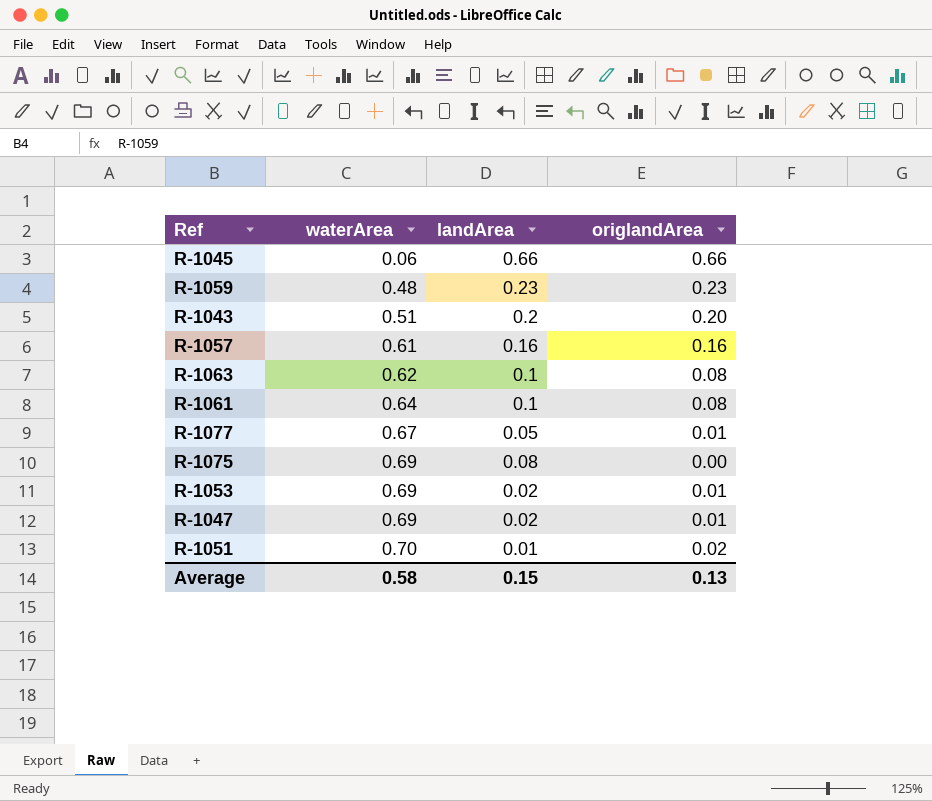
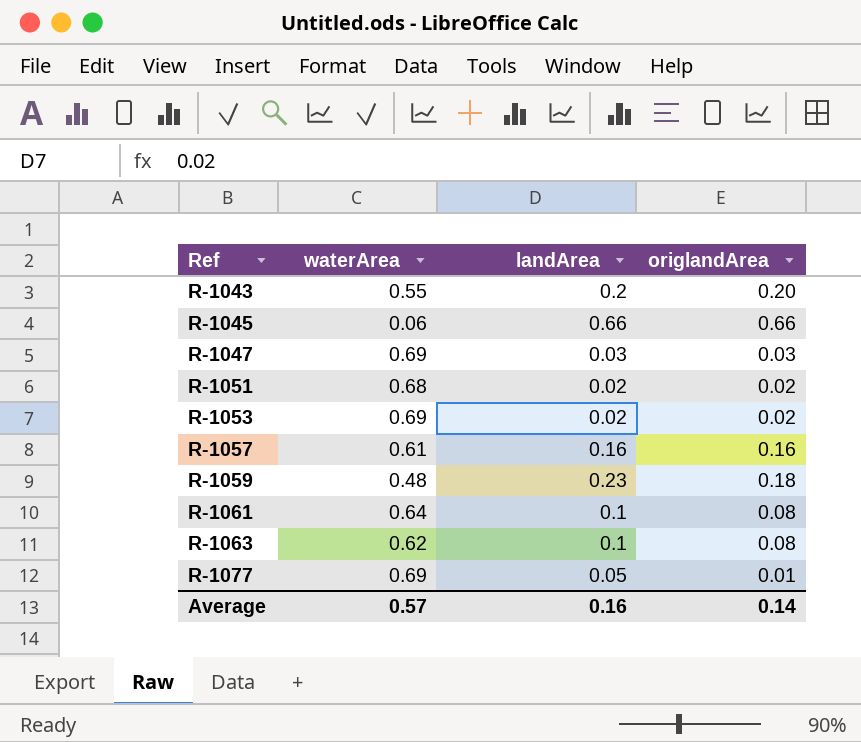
row order: waterArea ascending -> Ref ascending
row R-1075: 0.69 | 0.08 | 0.00 -> none
R-1043 | waterArea: 0.51 -> 0.55
R-1047 | landArea: 0.02 -> 0.03
R-1047 | origlandArea: 0.01 -> 0.03
R-1051 | waterArea: 0.70 -> 0.68
R-1051 | landArea: 0.01 -> 0.02
R-1053 | origlandArea: 0.01 -> 0.02
R-1059 | origlandArea: 0.23 -> 0.18
R-1077 | waterArea: 0.67 -> 0.69
Average | waterArea: 0.58 -> 0.57
Average | landArea: 0.15 -> 0.16
Average | origlandArea: 0.13 -> 0.14

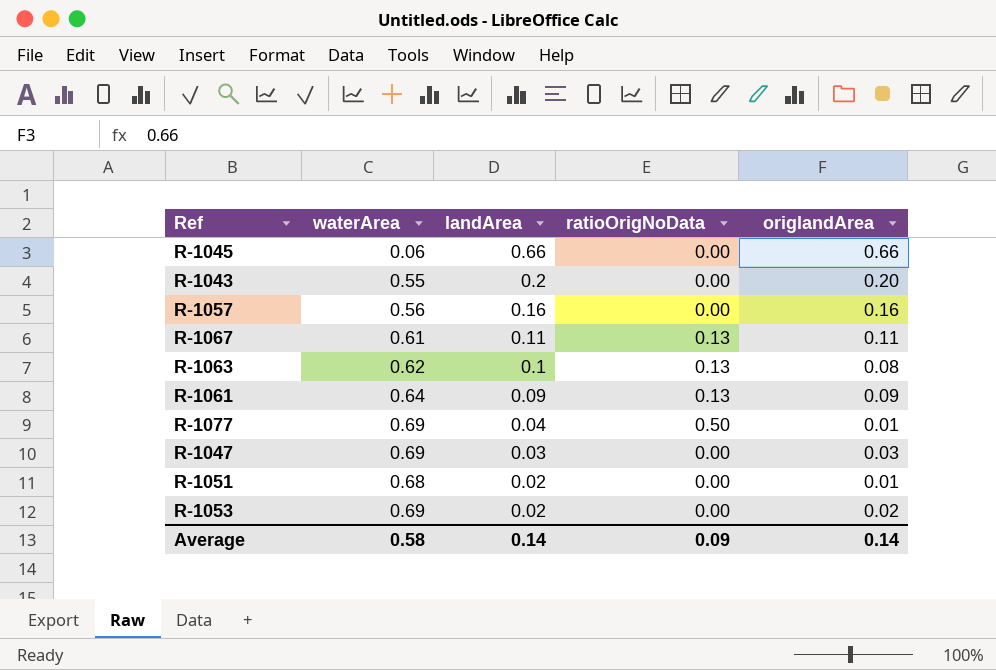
row order: Ref ascending -> landArea descending
column ratioOrigNoData | position: none -> 4
row R-1059: 0.48 | 0.23 | 0.18 -> none
R-1057 | waterArea: 0.61 -> 0.56
row R-1067: none -> 0.61 | 0.11 | 0.13 | 0.11
R-1061 | landArea: 0.1 -> 0.09
R-1061 | origlandArea: 0.08 -> 0.09
R-1077 | landArea: 0.05 -> 0.04
R-1051 | origlandArea: 0.02 -> 0.01
Average | waterArea: 0.57 -> 0.58
Average | landArea: 0.16 -> 0.14

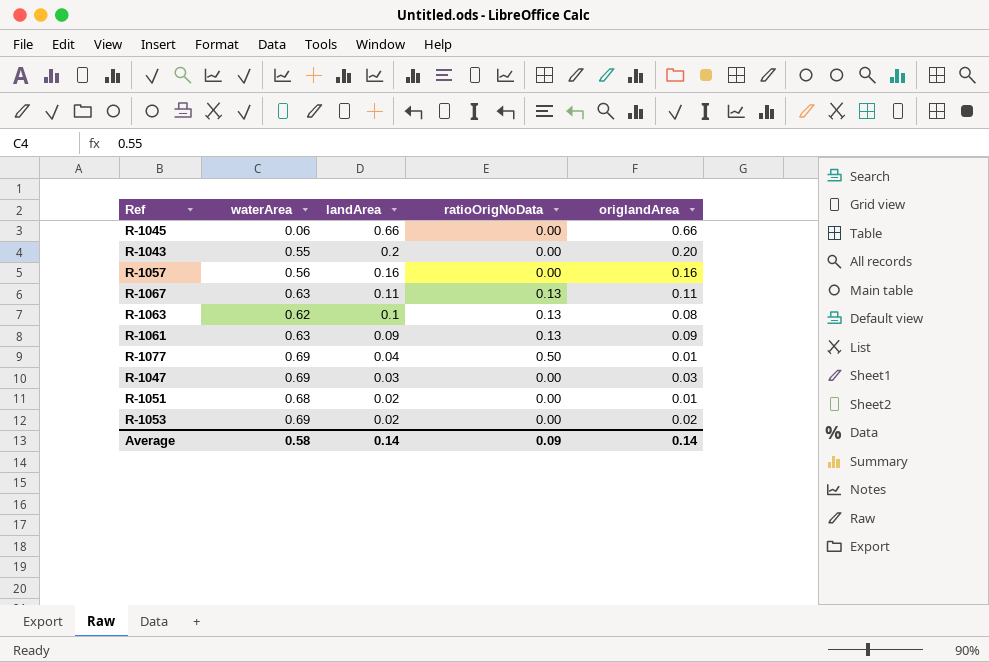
R-1067 | waterArea: 0.61 -> 0.63
R-1061 | waterArea: 0.64 -> 0.63

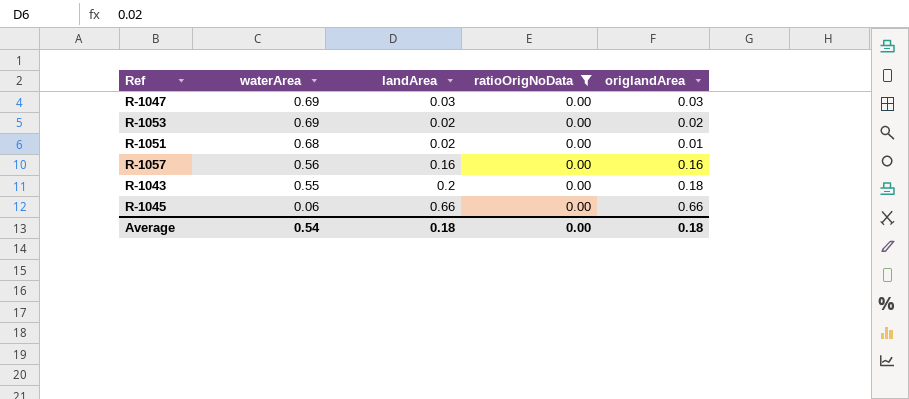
filter: none -> ratioOrigNoData = 0.00
row order: landArea descending -> waterArea descending
R-1043 | origlandArea: 0.20 -> 0.18
Average | waterArea: 0.58 -> 0.54
Average | landArea: 0.14 -> 0.18
Average | ratioOrigNoData: 0.09 -> 0.00
Average | origlandArea: 0.14 -> 0.18

